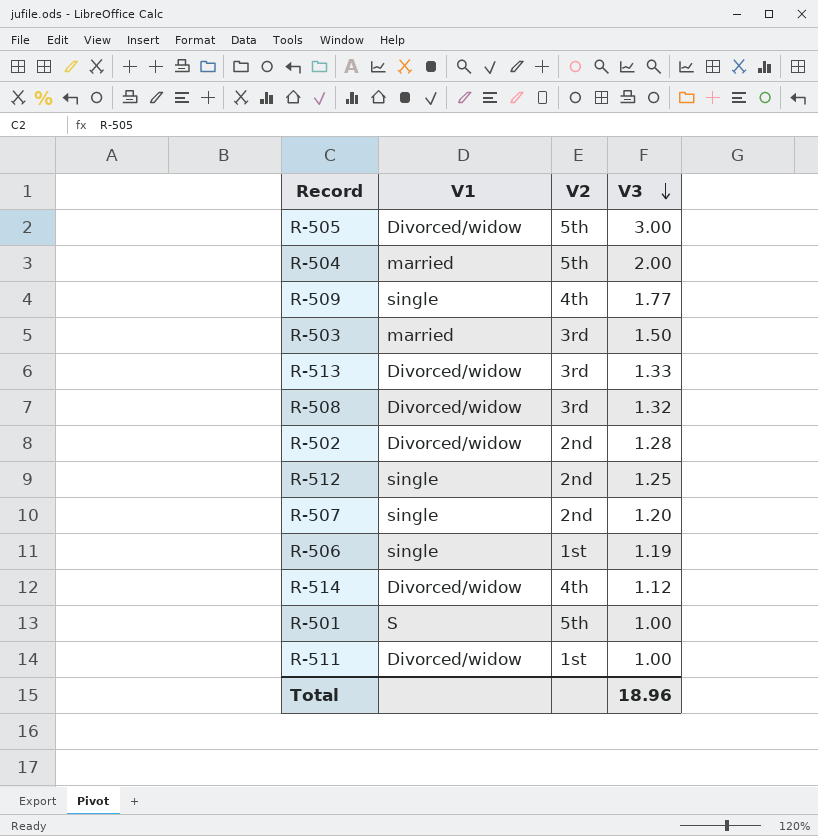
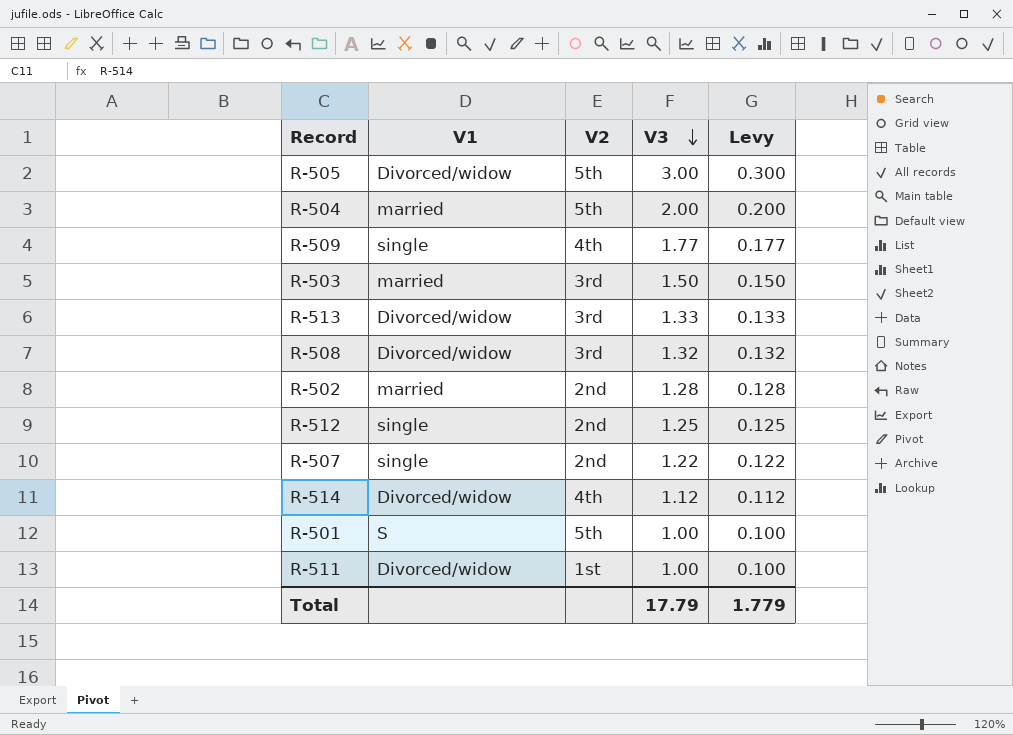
column Levy | formula: none -> [V3] * 0.1
row R-506: single | 1st | 1.19 -> none
R-502 | V1: Divorced/widow -> married
R-507 | V3: 1.20 -> 1.22
Total | V3: 18.96 -> 17.79

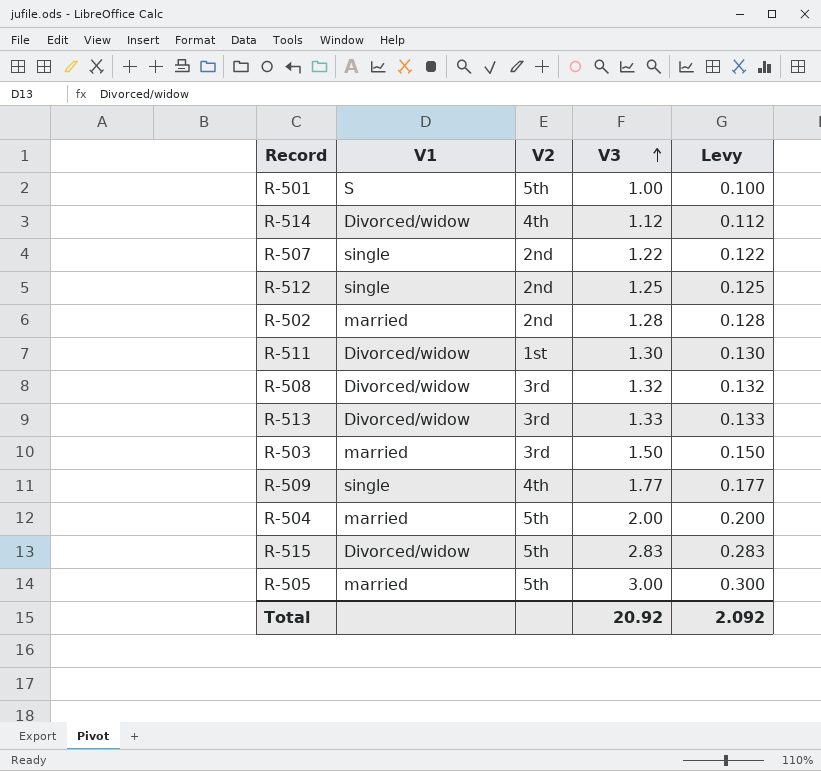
row order: V3 descending -> V3 ascending
R-511 | V3: 1.00 -> 1.30
R-511 | Levy: 0.100 -> 0.130
row R-515: none -> Divorced/widow | 5th | 2.83 | 0.283
R-505 | V1: Divorced/widow -> married
Total | V3: 17.79 -> 20.92
Total | Levy: 1.779 -> 2.092

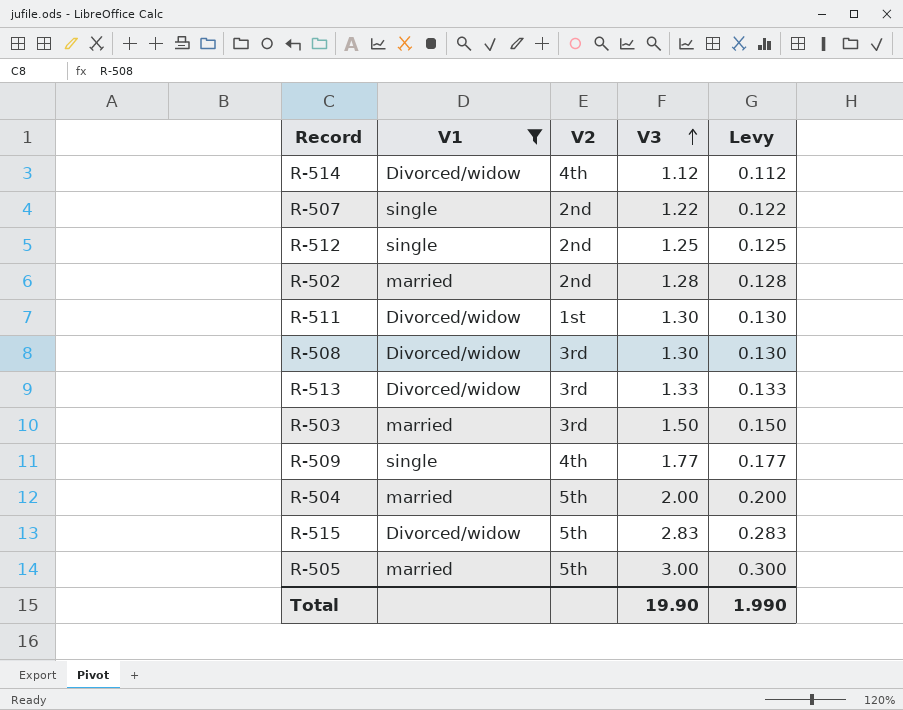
filter: none -> V1 != S
R-508 | V3: 1.32 -> 1.30
R-508 | Levy: 0.132 -> 0.130
Total | V3: 20.92 -> 19.90
Total | Levy: 2.092 -> 1.990

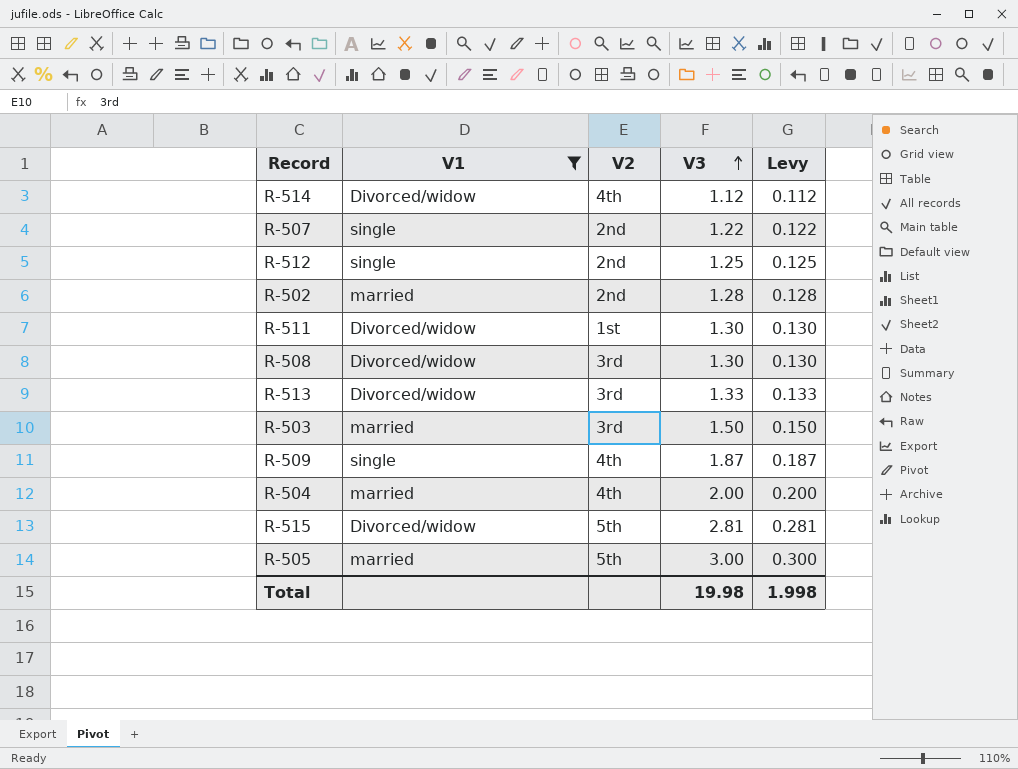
R-509 | V3: 1.77 -> 1.87
R-509 | Levy: 0.177 -> 0.187
R-504 | V2: 5th -> 4th
R-515 | V3: 2.83 -> 2.81
R-515 | Levy: 0.283 -> 0.281
Total | V3: 19.90 -> 19.98
Total | Levy: 1.990 -> 1.998

